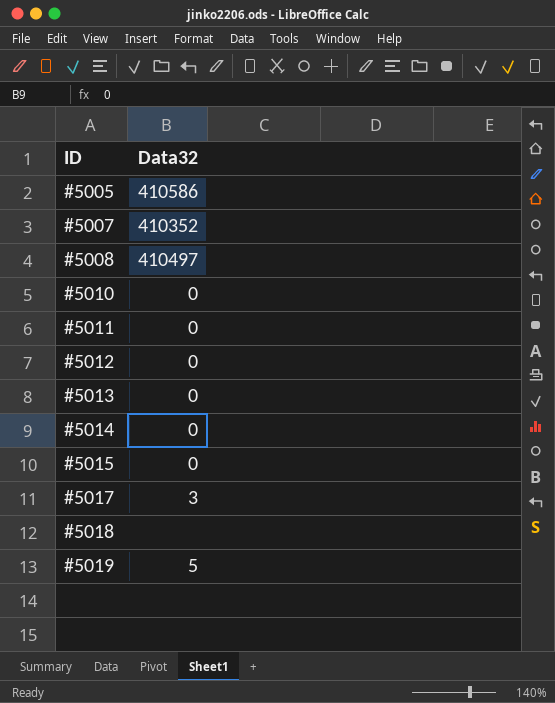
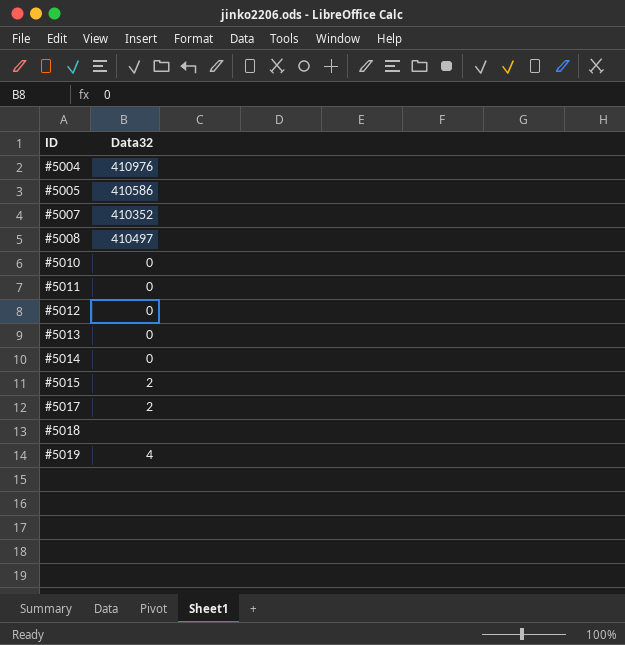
row #5004: none -> 410976
#5015 | Data32: 0 -> 2
#5017 | Data32: 3 -> 2
#5019 | Data32: 5 -> 4

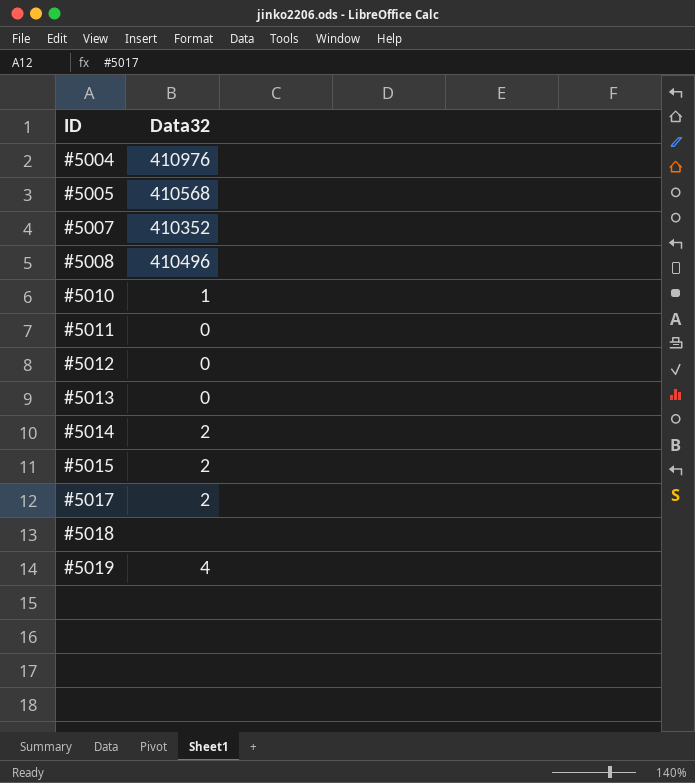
#5005 | Data32: 410586 -> 410568
#5008 | Data32: 410497 -> 410496
#5010 | Data32: 0 -> 1
#5014 | Data32: 0 -> 2

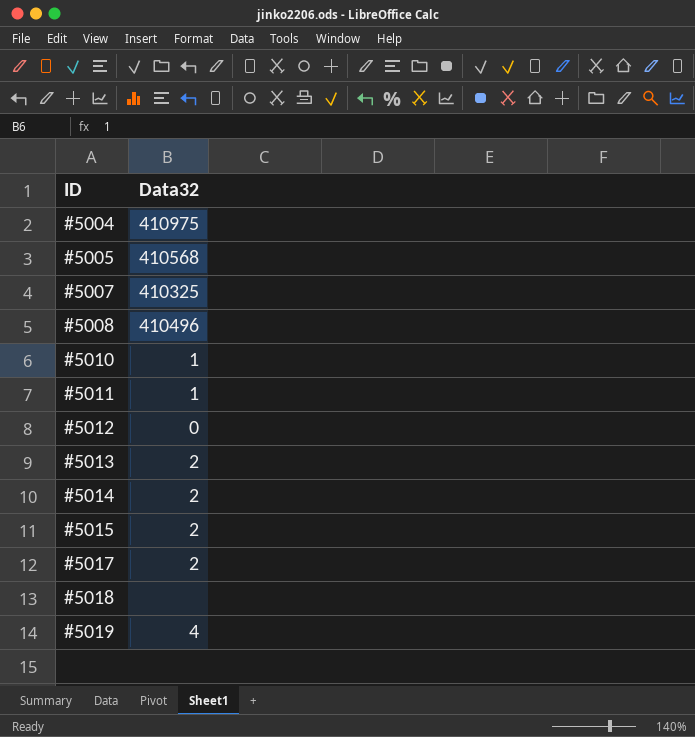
#5004 | Data32: 410976 -> 410975
#5007 | Data32: 410352 -> 410325
#5011 | Data32: 0 -> 1
#5013 | Data32: 0 -> 2

